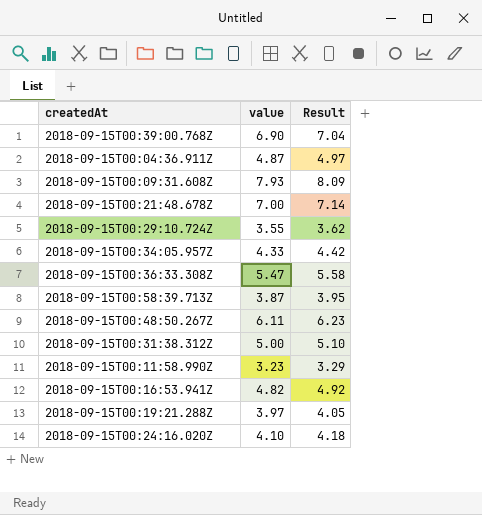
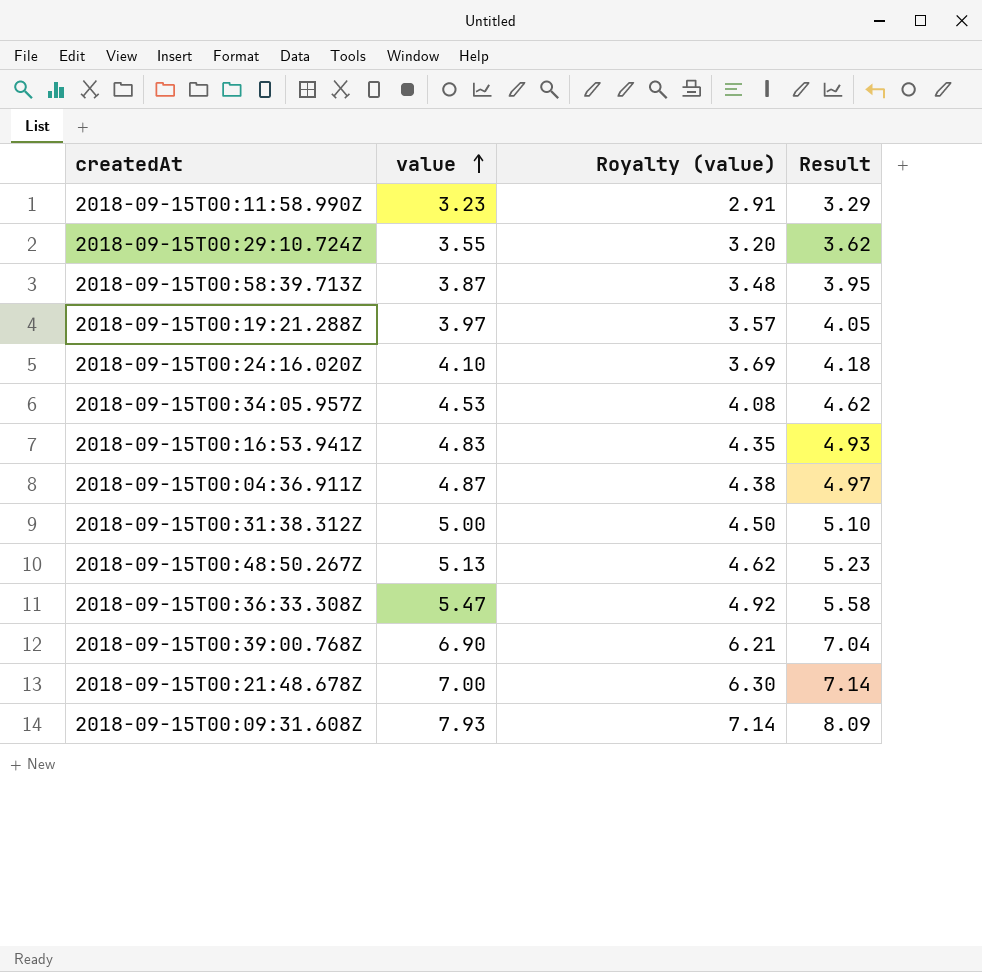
row order: none -> value ascending
column Royalty (value) | formula: none -> [value] * 0.9
2018-09-15T00:34:05.957Z | value: 4.33 -> 4.53
2018-09-15T00:34:05.957Z | Result: 4.42 -> 4.62
2018-09-15T00:16:53.941Z | value: 4.82 -> 4.83
2018-09-15T00:16:53.941Z | Result: 4.92 -> 4.93
2018-09-15T00:48:50.267Z | value: 6.11 -> 5.13
2018-09-15T00:48:50.267Z | Result: 6.23 -> 5.23

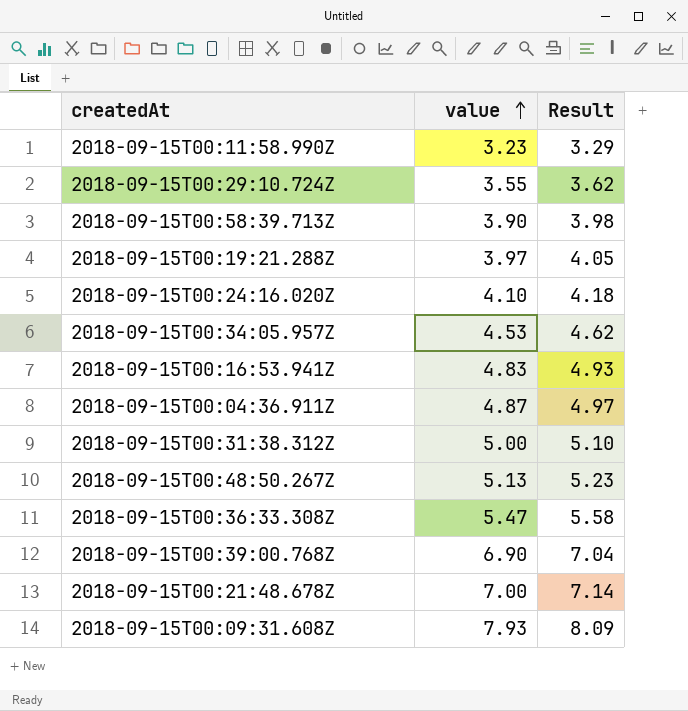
column Royalty (value) | formula: [value] * 0.9 -> none
2018-09-15T00:58:39.713Z | value: 3.87 -> 3.90
2018-09-15T00:58:39.713Z | Result: 3.95 -> 3.98

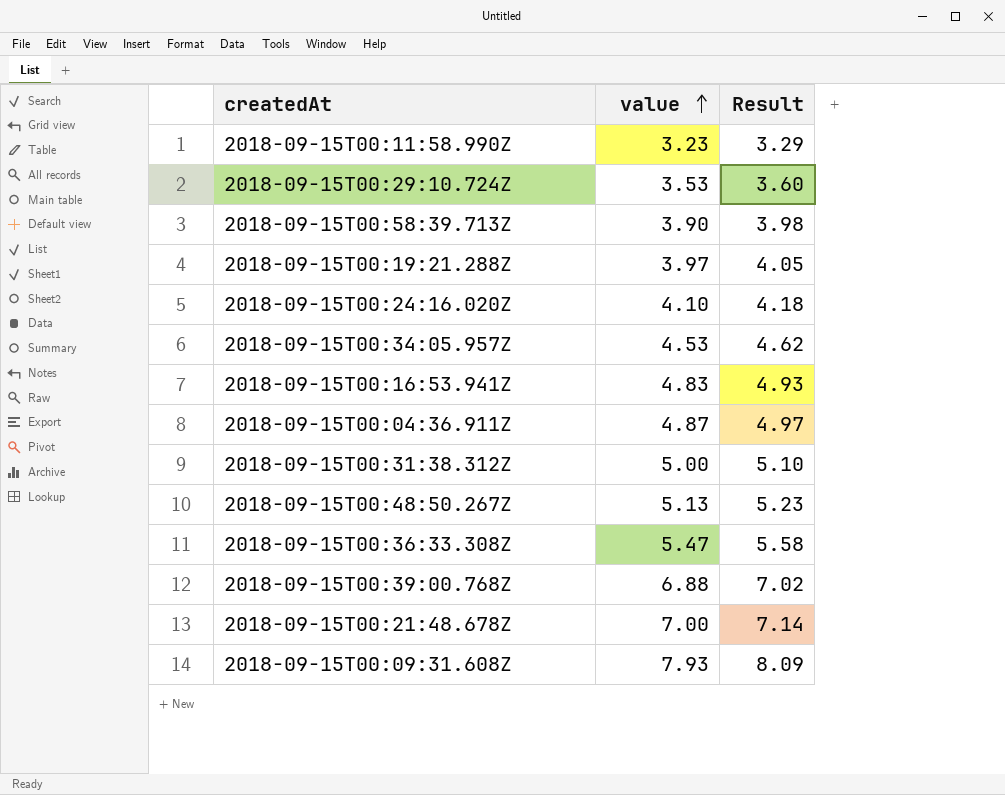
2018-09-15T00:29:10.724Z | value: 3.55 -> 3.53
2018-09-15T00:29:10.724Z | Result: 3.62 -> 3.60
2018-09-15T00:39:00.768Z | value: 6.90 -> 6.88
2018-09-15T00:39:00.768Z | Result: 7.04 -> 7.02

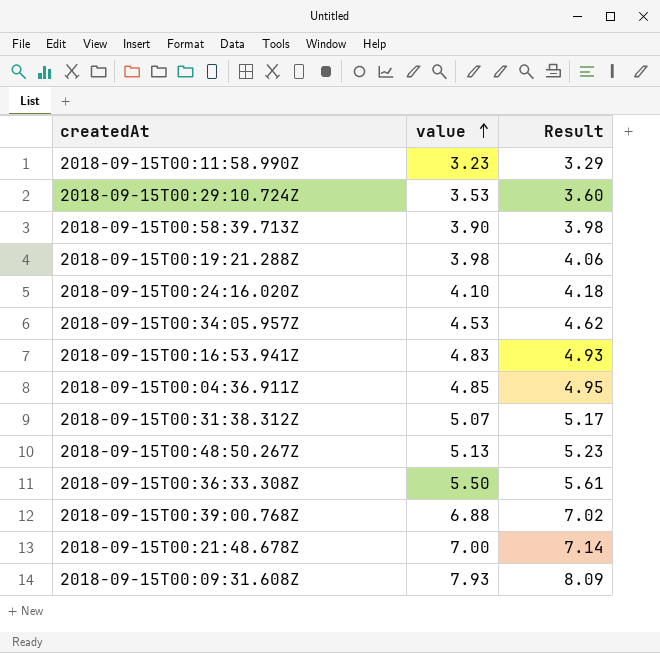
2018-09-15T00:19:21.288Z | value: 3.97 -> 3.98
2018-09-15T00:19:21.288Z | Result: 4.05 -> 4.06
2018-09-15T00:04:36.911Z | value: 4.87 -> 4.85
2018-09-15T00:04:36.911Z | Result: 4.97 -> 4.95
2018-09-15T00:31:38.312Z | value: 5.00 -> 5.07
2018-09-15T00:31:38.312Z | Result: 5.10 -> 5.17
2018-09-15T00:36:33.308Z | value: 5.47 -> 5.50
2018-09-15T00:36:33.308Z | Result: 5.58 -> 5.61

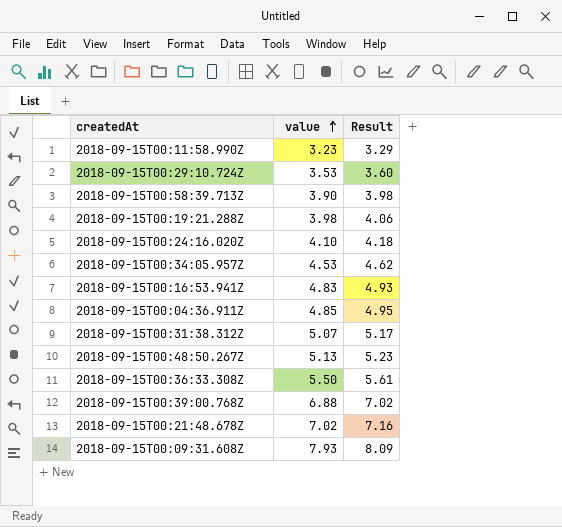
2018-09-15T00:21:48.678Z | value: 7.00 -> 7.02
2018-09-15T00:21:48.678Z | Result: 7.14 -> 7.16

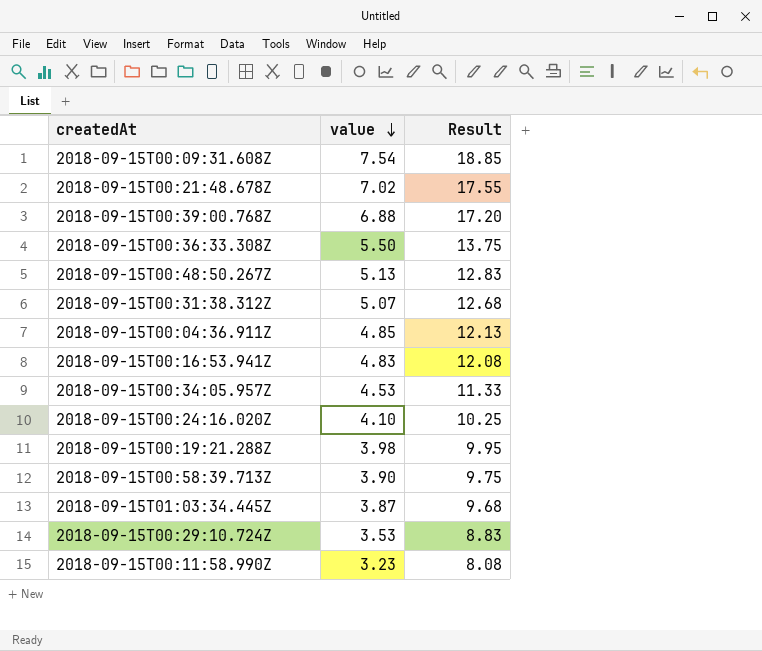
row order: value ascending -> value descending
column Result | formula: [value] * 1.02 -> [value] * 2.5
2018-09-15T00:09:31.608Z | value: 7.93 -> 7.54
row 2018-09-15T01:03:34.445Z: none -> 3.87 | 9.68

